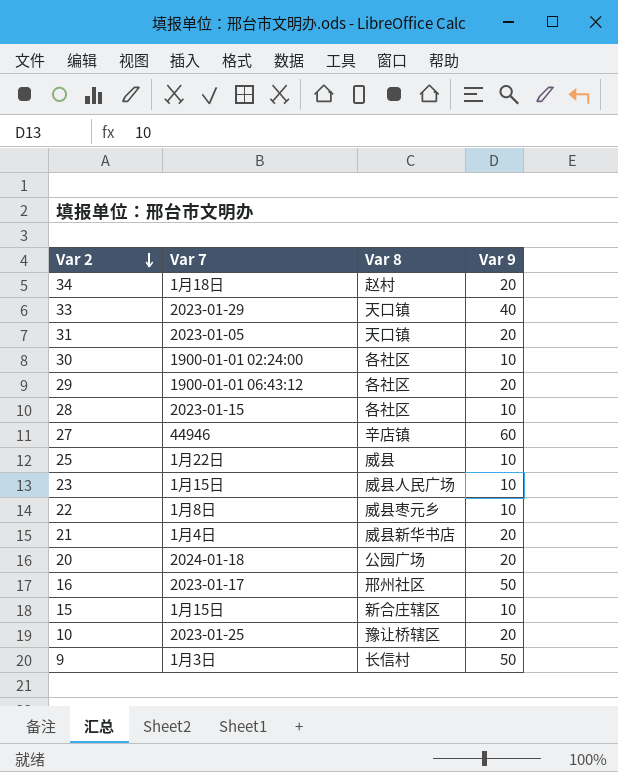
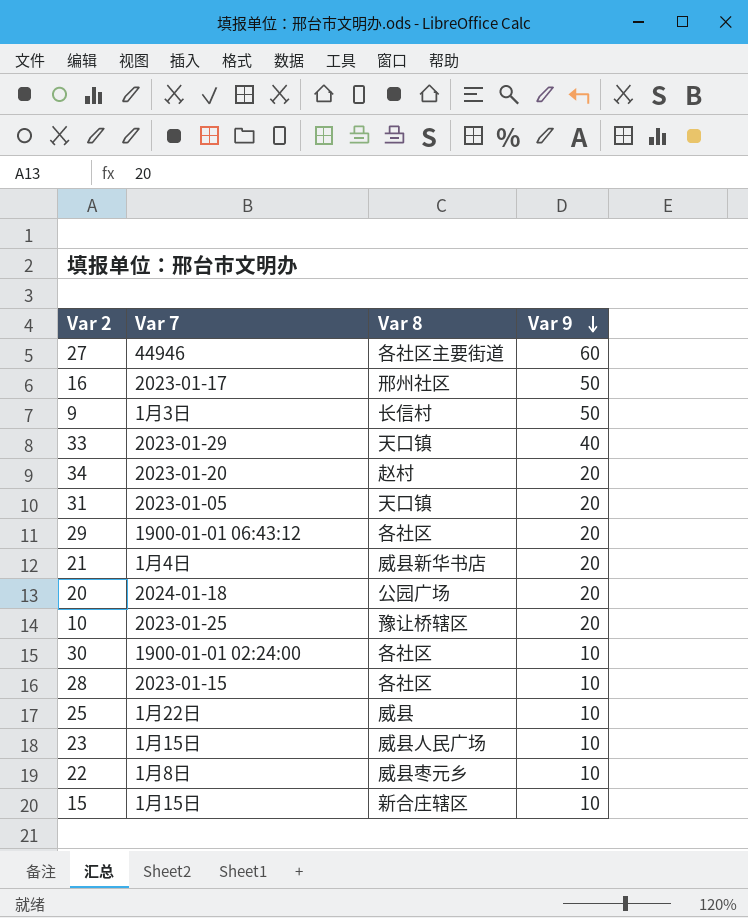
row order: Var 2 descending -> Var 9 descending
27 | Var 8: 辛店镇 -> 各社区主要街道
34 | Var 7: 1月18日 -> 2023-01-20

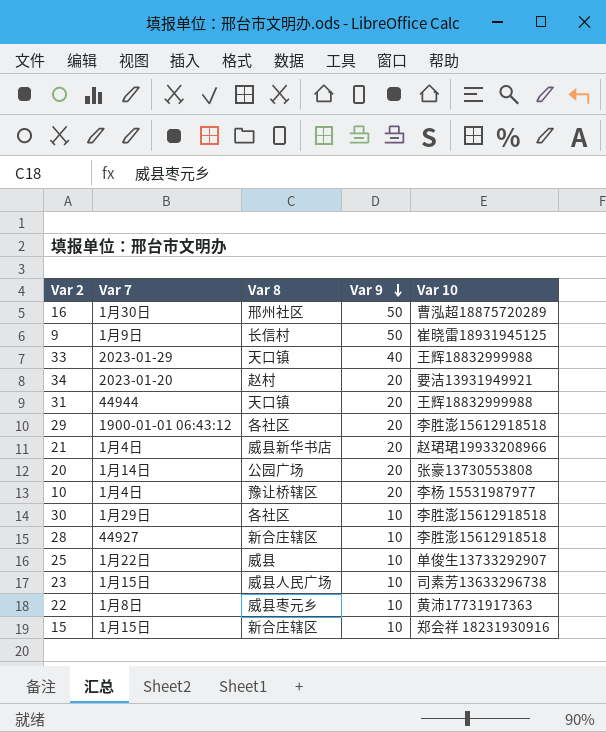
column Var 10 | position: none -> 5
row 27: 44946 | 各社区主要街道 | 60 -> none
16 | Var 7: 2023-01-17 -> 1月30日
9 | Var 7: 1月3日 -> 1月9日
31 | Var 7: 2023-01-05 -> 44944
20 | Var 7: 2024-01-18 -> 1月14日
10 | Var 7: 2023-01-25 -> 1月4日
30 | Var 7: 1900-01-01 02:24:00 -> 1月29日
28 | Var 7: 2023-01-15 -> 44927
28 | Var 8: 各社区 -> 新合庄辖区

